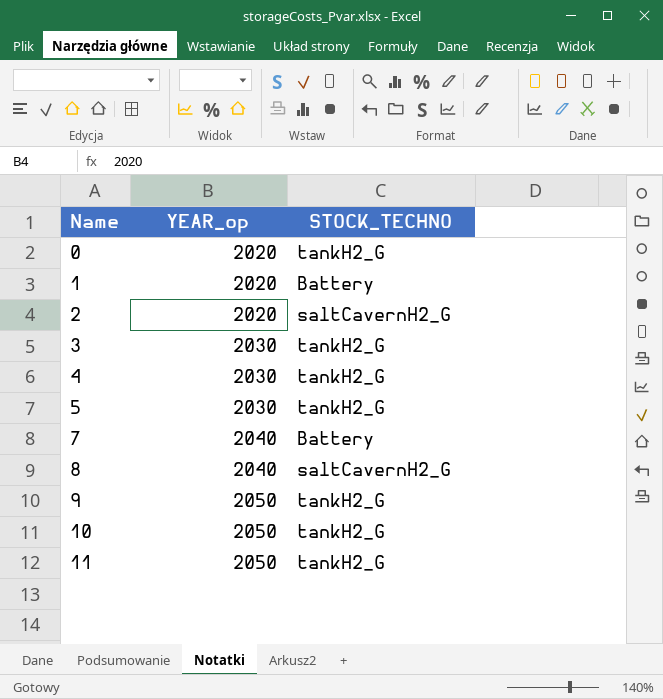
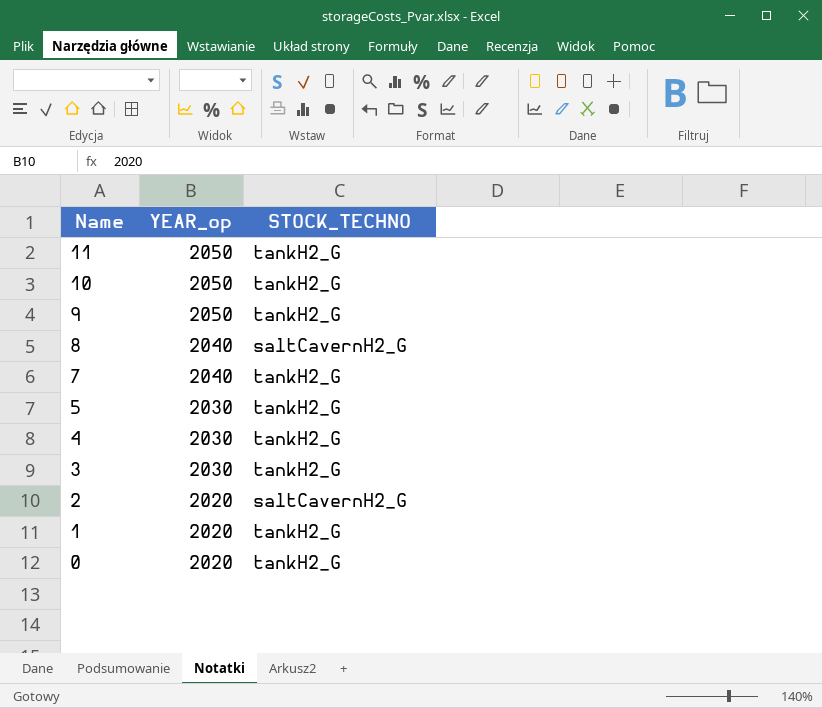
row order: Name ascending -> Name descending
7 | STOCK_TECHNO: Battery -> tankH2_G
1 | STOCK_TECHNO: Battery -> tankH2_G

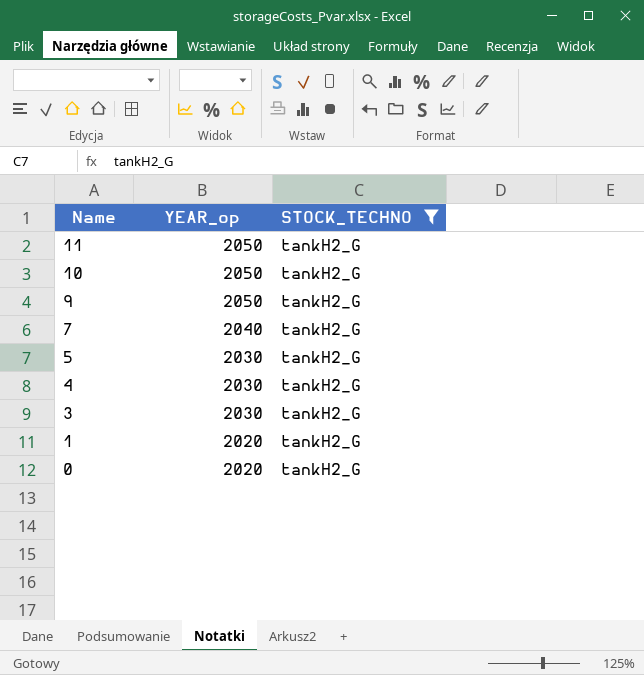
filter: none -> STOCK_TECHNO = tankH2_G

